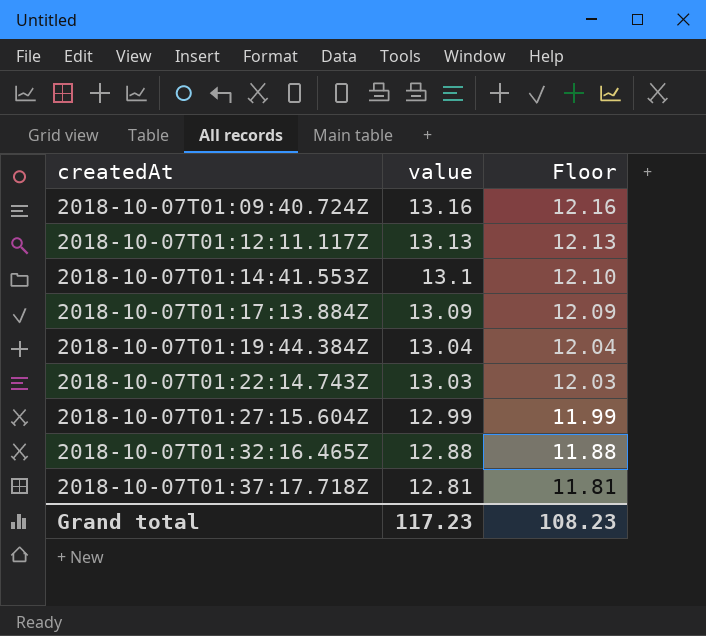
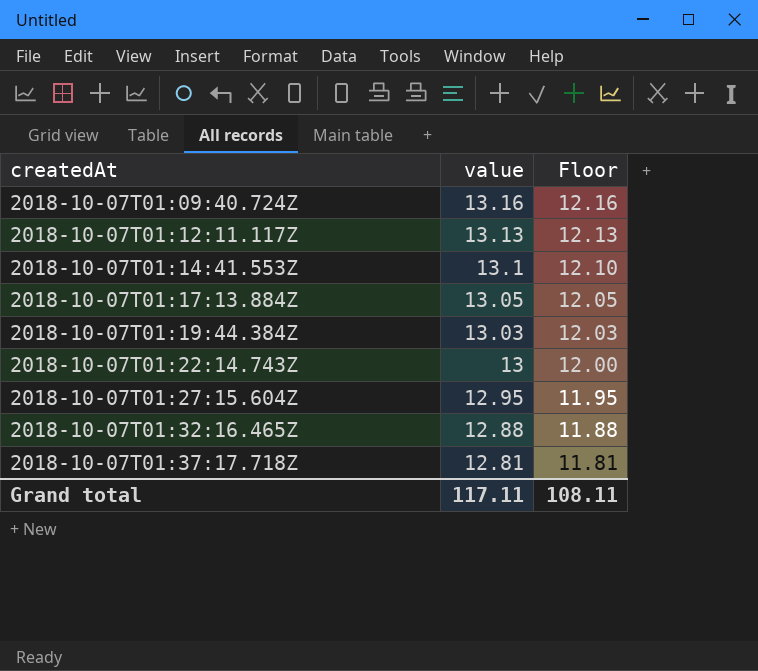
2018-10-07T01:17:13.884Z | value: 13.09 -> 13.05
2018-10-07T01:17:13.884Z | Floor: 12.09 -> 12.05
2018-10-07T01:19:44.384Z | value: 13.04 -> 13.03
2018-10-07T01:19:44.384Z | Floor: 12.04 -> 12.03
2018-10-07T01:22:14.743Z | value: 13.03 -> 13
2018-10-07T01:22:14.743Z | Floor: 12.03 -> 12.00
2018-10-07T01:27:15.604Z | value: 12.99 -> 12.95
2018-10-07T01:27:15.604Z | Floor: 11.99 -> 11.95
Grand total | value: 117.23 -> 117.11
Grand total | Floor: 108.23 -> 108.11

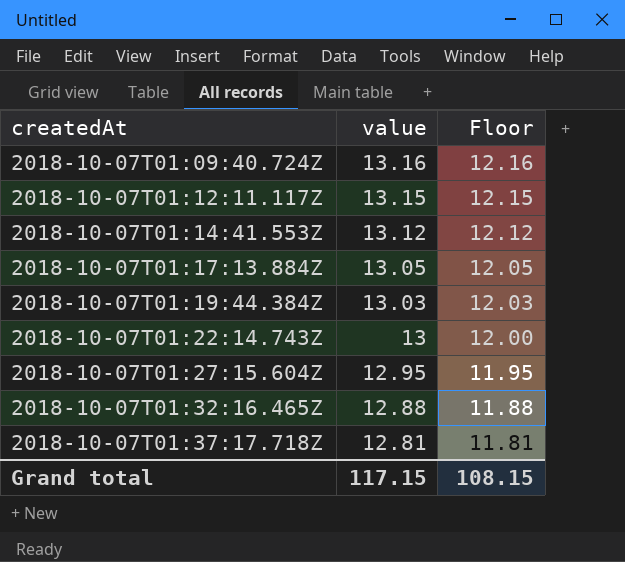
2018-10-07T01:12:11.117Z | value: 13.13 -> 13.15
2018-10-07T01:12:11.117Z | Floor: 12.13 -> 12.15
2018-10-07T01:14:41.553Z | value: 13.1 -> 13.12
2018-10-07T01:14:41.553Z | Floor: 12.10 -> 12.12
Grand total | value: 117.11 -> 117.15
Grand total | Floor: 108.11 -> 108.15

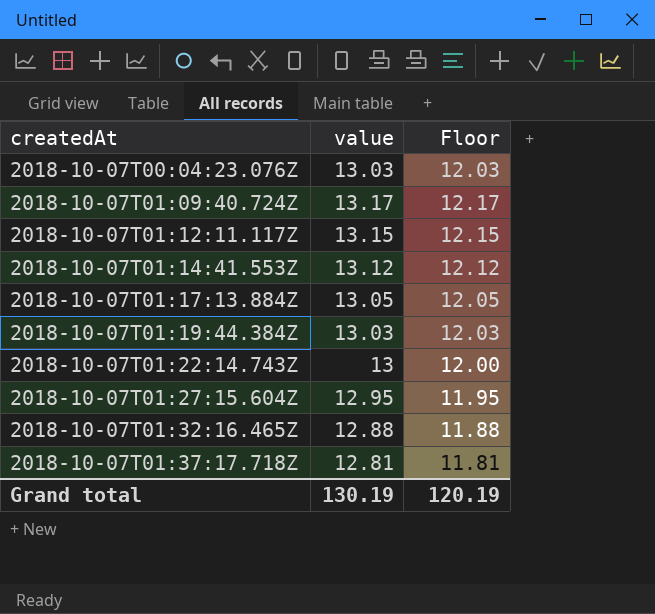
row 2018-10-07T00:04:23.076Z: none -> 13.03 | 12.03
2018-10-07T01:09:40.724Z | value: 13.16 -> 13.17
2018-10-07T01:09:40.724Z | Floor: 12.16 -> 12.17
Grand total | value: 117.15 -> 130.19
Grand total | Floor: 108.15 -> 120.19

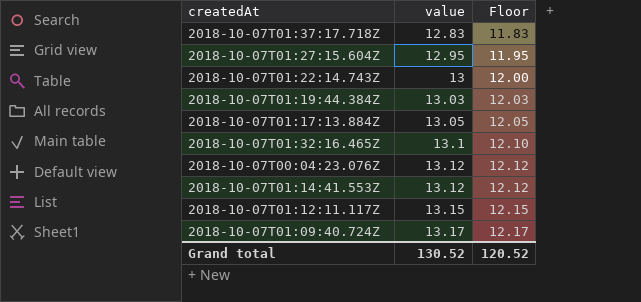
row order: createdAt ascending -> value ascending
2018-10-07T01:37:17.718Z | value: 12.81 -> 12.83
2018-10-07T01:37:17.718Z | Floor: 11.81 -> 11.83
2018-10-07T01:32:16.465Z | value: 12.88 -> 13.1
2018-10-07T01:32:16.465Z | Floor: 11.88 -> 12.10
2018-10-07T00:04:23.076Z | value: 13.03 -> 13.12
2018-10-07T00:04:23.076Z | Floor: 12.03 -> 12.12
Grand total | value: 130.19 -> 130.52
Grand total | Floor: 120.19 -> 120.52

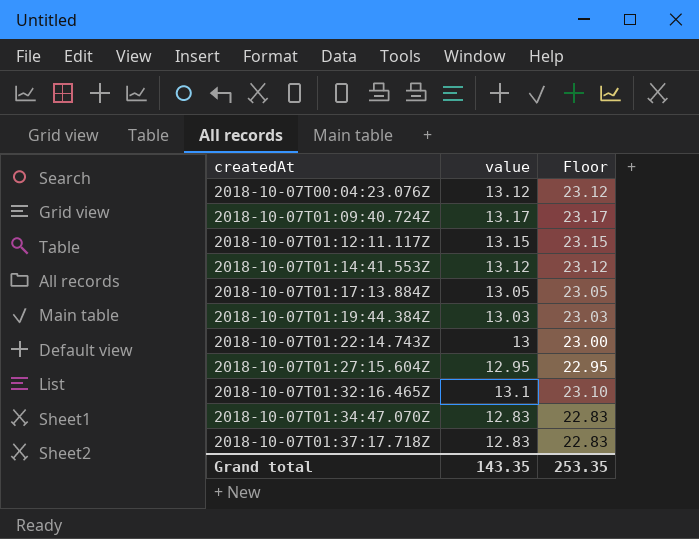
row order: value ascending -> createdAt ascending
column Floor | formula: [value] - 1 -> [value] + 10
row 2018-10-07T01:34:47.070Z: none -> 12.83 | 22.83
Grand total | value: 130.52 -> 143.35
Grand total | Floor: 120.52 -> 253.35

